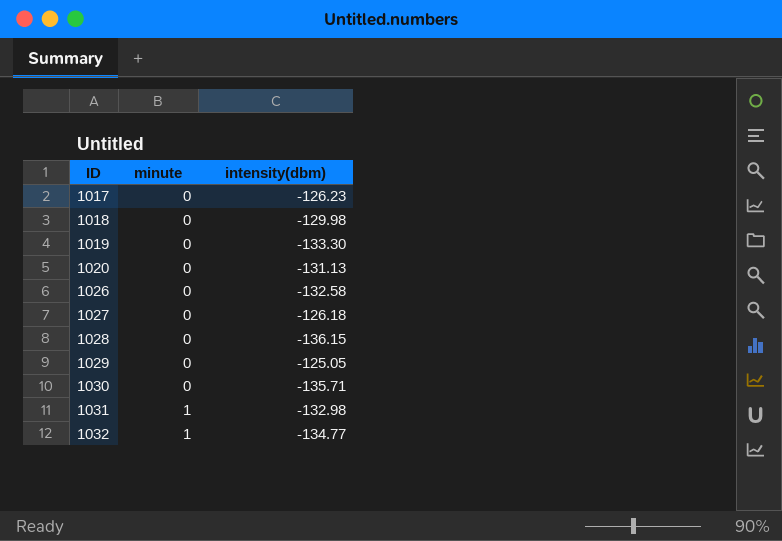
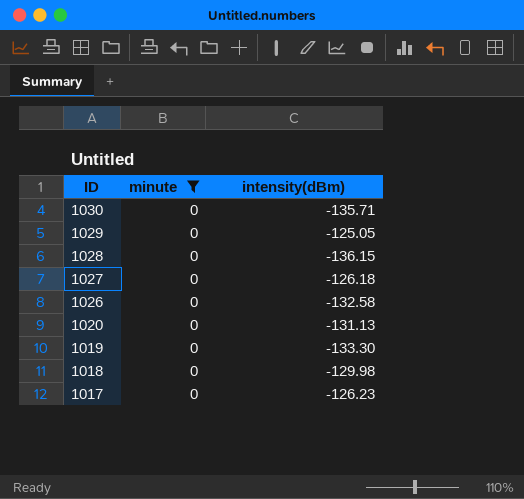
filter: none -> minute = 0
row order: ID ascending -> ID descending
column name: intensity(dbm) -> intensity(dBm)

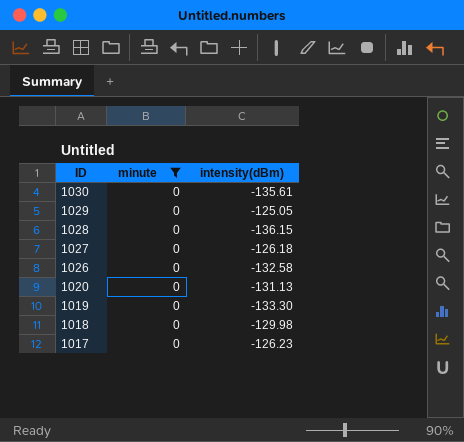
1030 | intensity(dBm): -135.71 -> -135.61

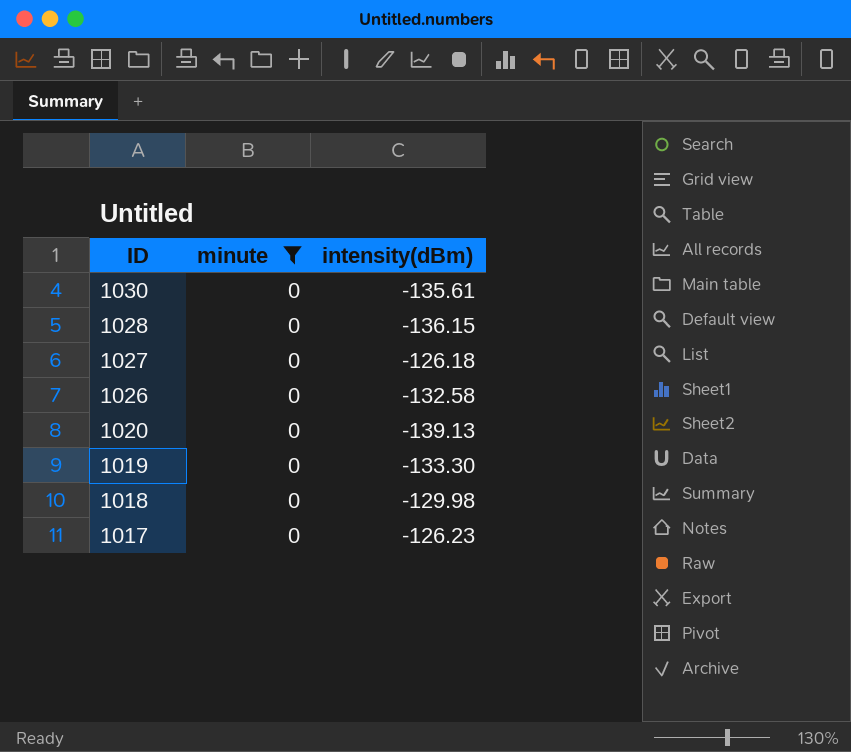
row 1029: 0 | -125.05 -> none
1020 | intensity(dBm): -131.13 -> -139.13

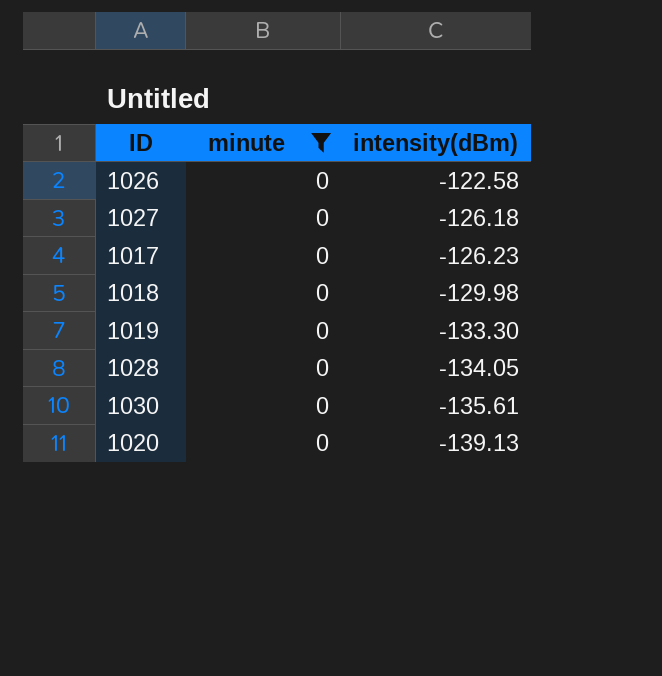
row order: ID descending -> intensity(dBm) descending
1026 | intensity(dBm): -132.58 -> -122.58
1028 | intensity(dBm): -136.15 -> -134.05

